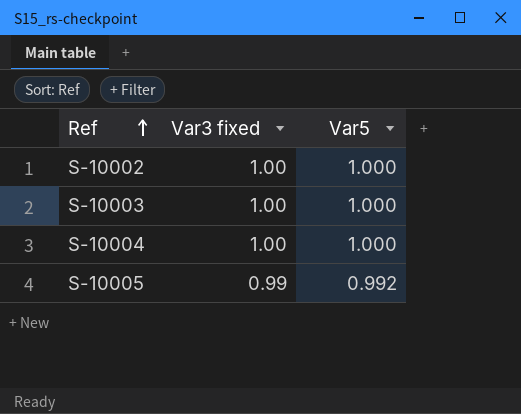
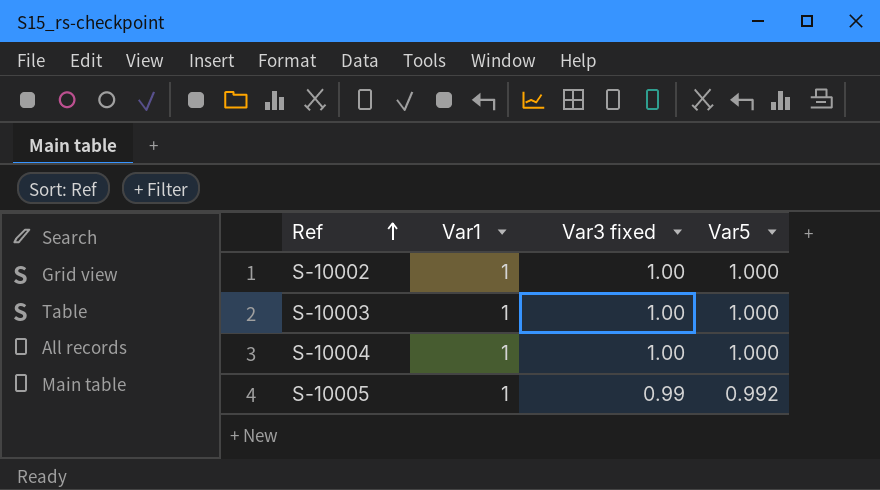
column Var1 | position: none -> 2

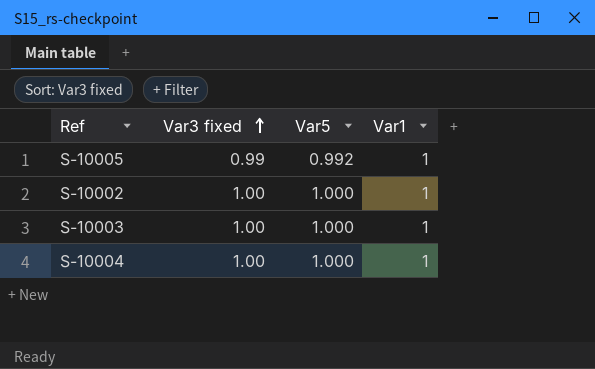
row order: Ref ascending -> Var3 fixed ascending
column Var1 | position: 2 -> 4

